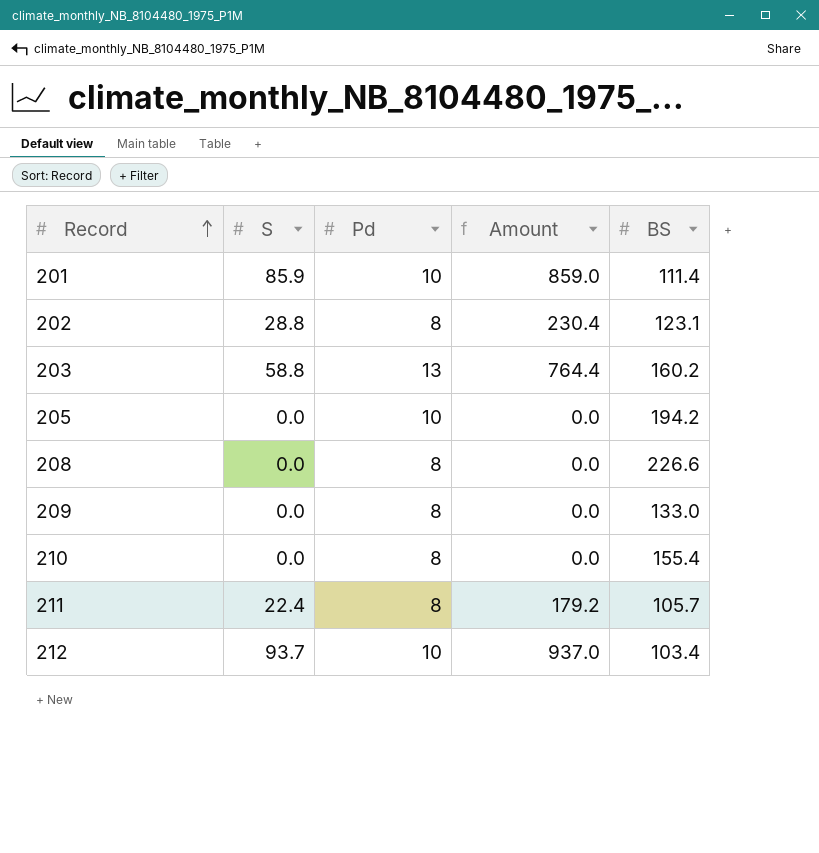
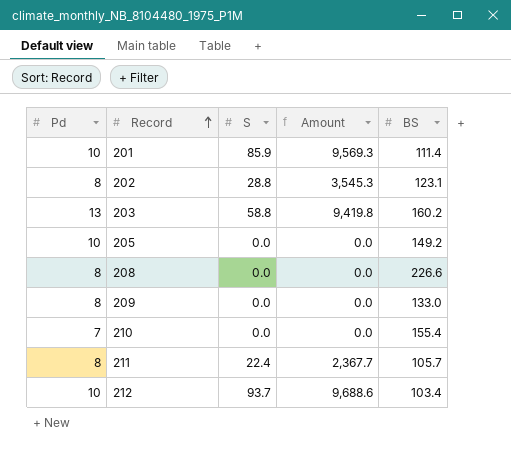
column Pd | position: 3 -> 1
column Amount | formula: [S] * [Pd] -> [S] * [BS]
205 | BS: 194.2 -> 149.2
210 | Pd: 8 -> 7

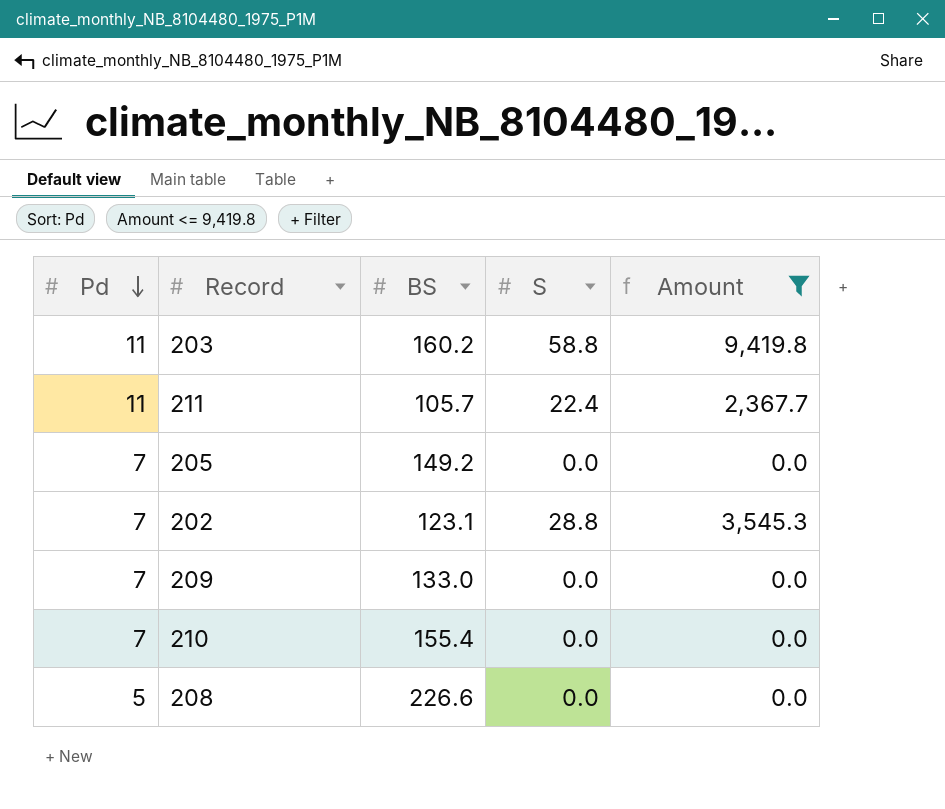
filter: none -> Amount <= 9,419.8
row order: Record ascending -> Pd descending
column BS | position: 5 -> 3
203 | Pd: 13 -> 11
211 | Pd: 8 -> 11
205 | Pd: 10 -> 7
202 | Pd: 8 -> 7
209 | Pd: 8 -> 7
208 | Pd: 8 -> 5

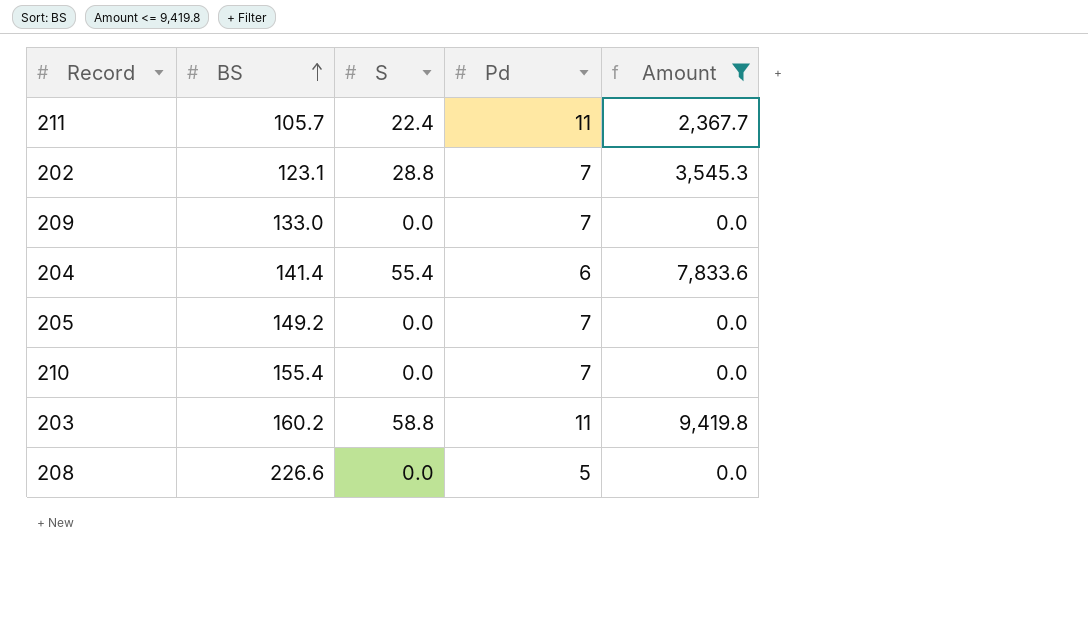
row order: Pd descending -> BS ascending
column Pd | position: 1 -> 4
row 204: none -> 141.4 | 55.4 | 6 | 7,833.6

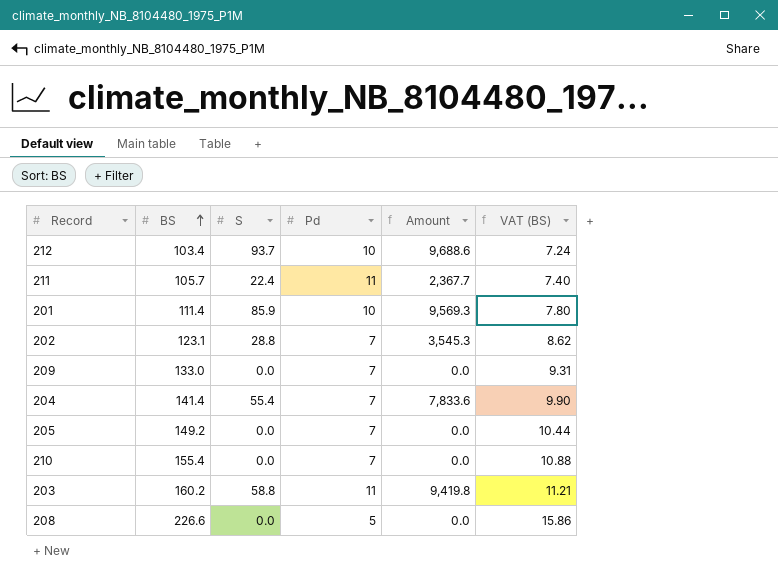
filter: Amount <= 9,419.8 -> none
column VAT (BS) | formula: none -> [BS] * 0.07
204 | Pd: 6 -> 7

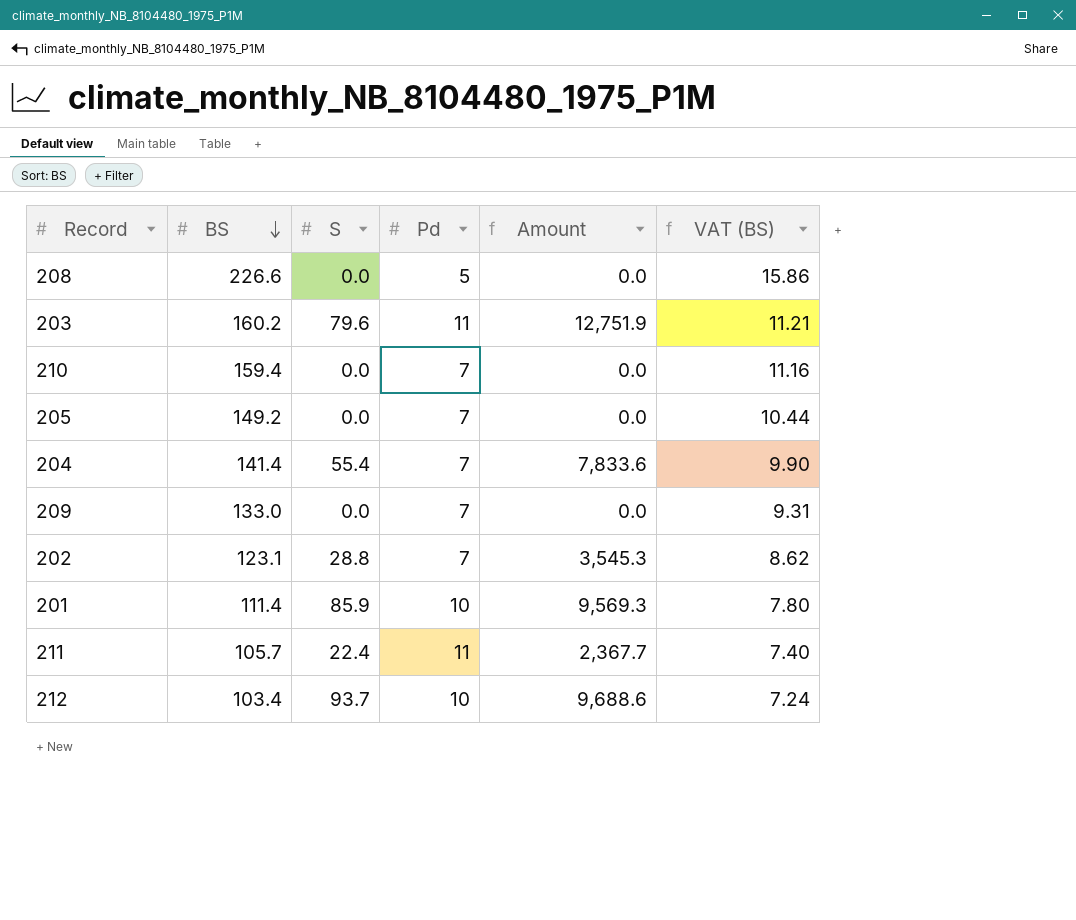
row order: BS ascending -> BS descending
203 | S: 58.8 -> 79.6
203 | Amount: 9,419.8 -> 12,751.9
210 | BS: 155.4 -> 159.4
210 | VAT (BS): 10.88 -> 11.16

